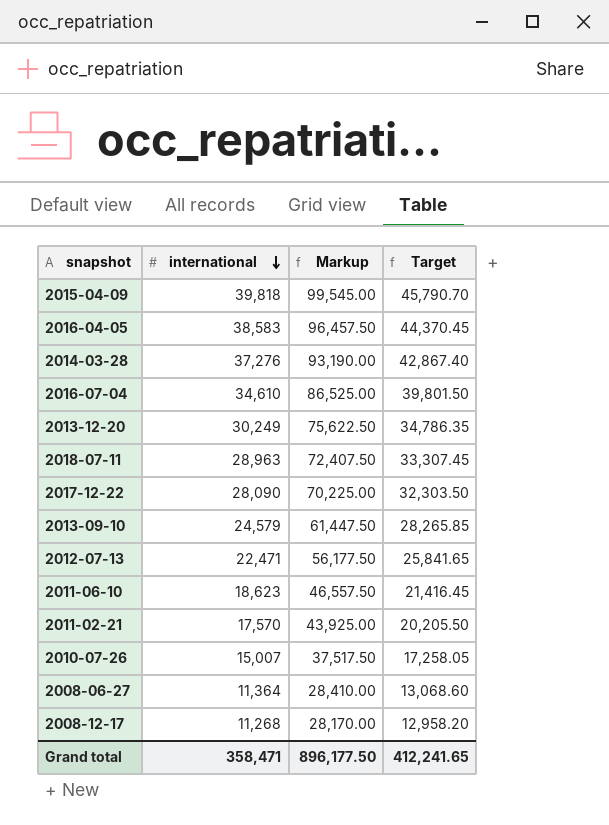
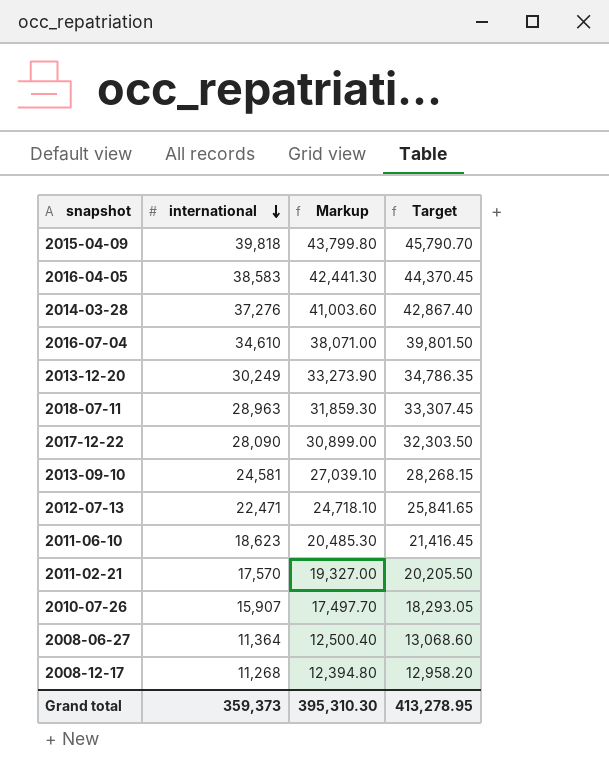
column Markup | formula: [international] * 2.5 -> [international] * 1.1
2013-09-10 | international: 24,579 -> 24,581
2013-09-10 | Target: 28,265.85 -> 28,268.15
2010-07-26 | international: 15,007 -> 15,907
2010-07-26 | Target: 17,258.05 -> 18,293.05
Grand total | international: 358,471 -> 359,373
Grand total | Markup: 896,177.50 -> 395,310.30
Grand total | Target: 412,241.65 -> 413,278.95

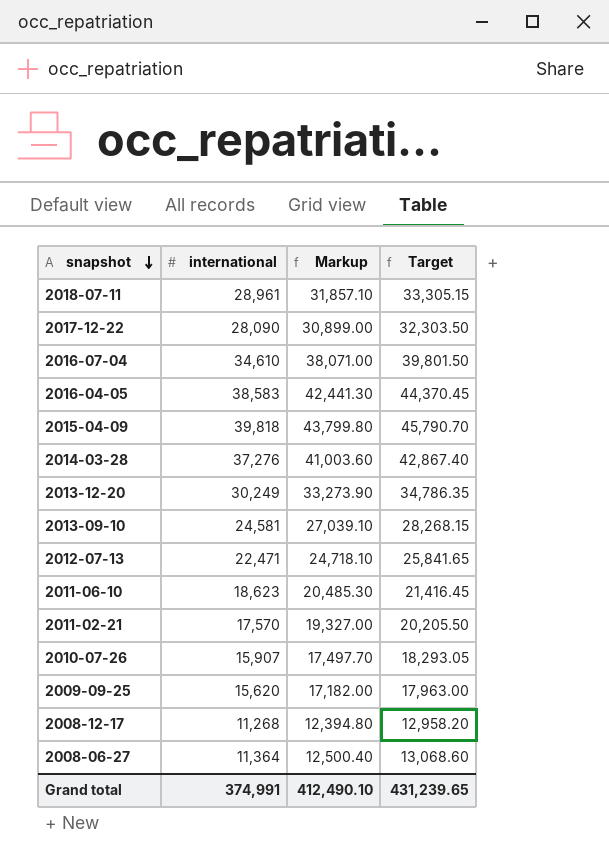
row order: international descending -> snapshot descending
2018-07-11 | international: 28,963 -> 28,961
2018-07-11 | Markup: 31,859.30 -> 31,857.10
2018-07-11 | Target: 33,307.45 -> 33,305.15
row 2009-09-25: none -> 15,620 | 17,182.00 | 17,963.00
Grand total | international: 359,373 -> 374,991
Grand total | Markup: 395,310.30 -> 412,490.10
Grand total | Target: 413,278.95 -> 431,239.65

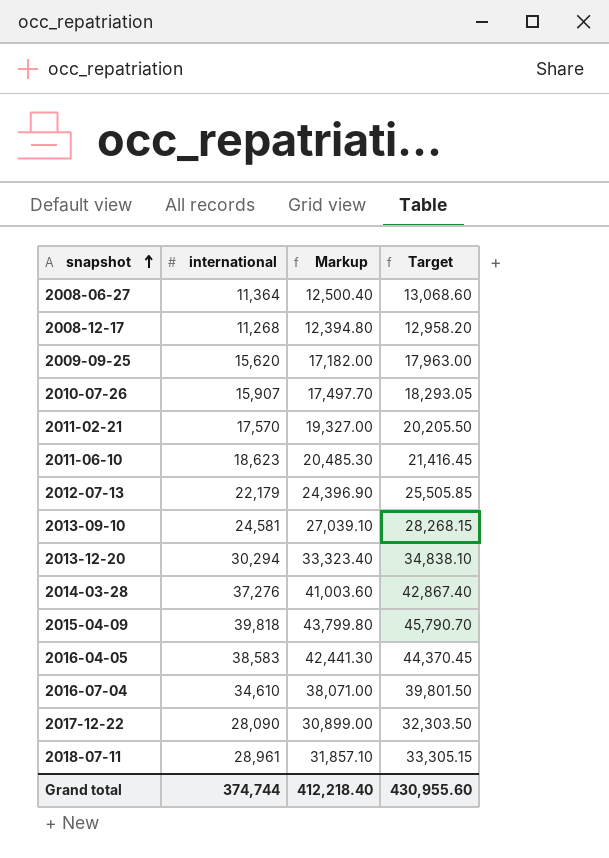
row order: snapshot descending -> snapshot ascending
2012-07-13 | international: 22,471 -> 22,179
2012-07-13 | Markup: 24,718.10 -> 24,396.90
2012-07-13 | Target: 25,841.65 -> 25,505.85
2013-12-20 | international: 30,249 -> 30,294
2013-12-20 | Markup: 33,273.90 -> 33,323.40
2013-12-20 | Target: 34,786.35 -> 34,838.10
Grand total | international: 374,991 -> 374,744
Grand total | Markup: 412,490.10 -> 412,218.40
Grand total | Target: 431,239.65 -> 430,955.60

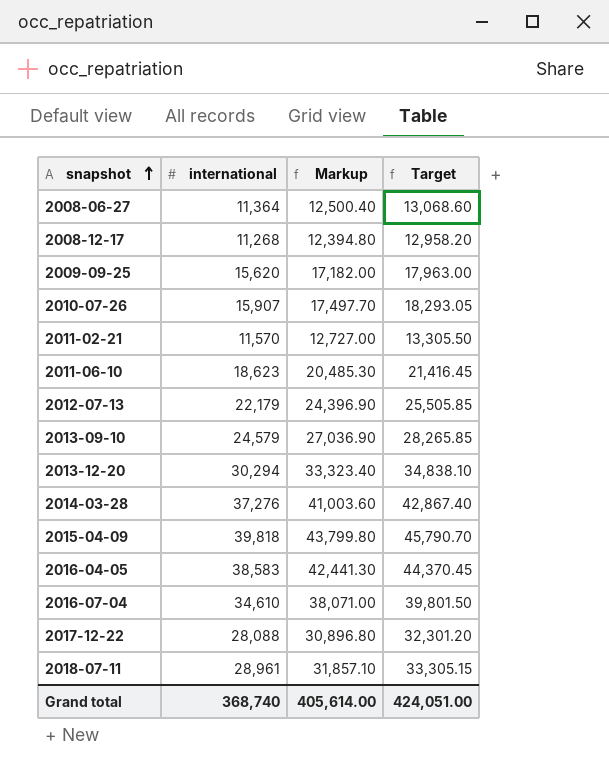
2011-02-21 | international: 17,570 -> 11,570
2011-02-21 | Markup: 19,327.00 -> 12,727.00
2011-02-21 | Target: 20,205.50 -> 13,305.50
2013-09-10 | international: 24,581 -> 24,579
2013-09-10 | Markup: 27,039.10 -> 27,036.90
2013-09-10 | Target: 28,268.15 -> 28,265.85
2017-12-22 | international: 28,090 -> 28,088
2017-12-22 | Markup: 30,899.00 -> 30,896.80
2017-12-22 | Target: 32,303.50 -> 32,301.20
Grand total | international: 374,744 -> 368,740
Grand total | Markup: 412,218.40 -> 405,614.00
Grand total | Target: 430,955.60 -> 424,051.00

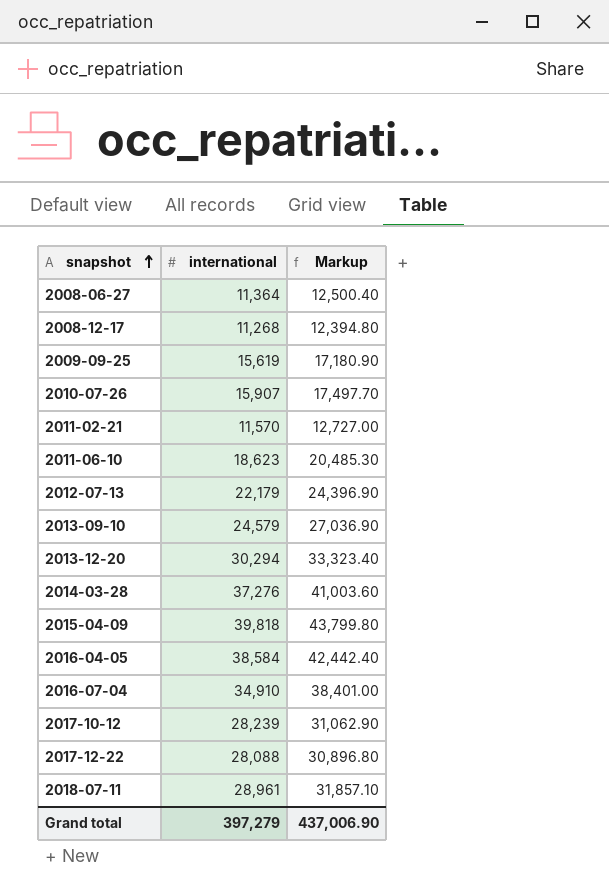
column Target | formula: [international] * 1.15 -> none
2009-09-25 | international: 15,620 -> 15,619
2009-09-25 | Markup: 17,182.00 -> 17,180.90
2016-04-05 | international: 38,583 -> 38,584
2016-04-05 | Markup: 42,441.30 -> 42,442.40
2016-07-04 | international: 34,610 -> 34,910
2016-07-04 | Markup: 38,071.00 -> 38,401.00
row 2017-10-12: none -> 28,239 | 31,062.90
Grand total | international: 368,740 -> 397,279
Grand total | Markup: 405,614.00 -> 437,006.90

